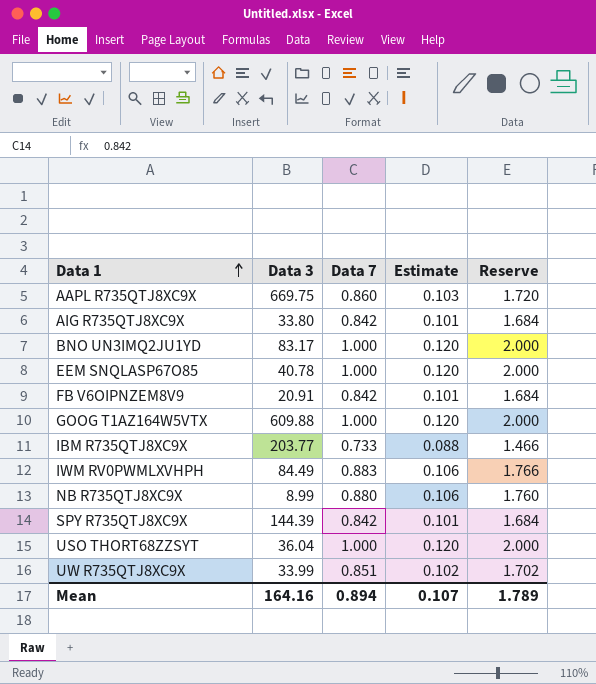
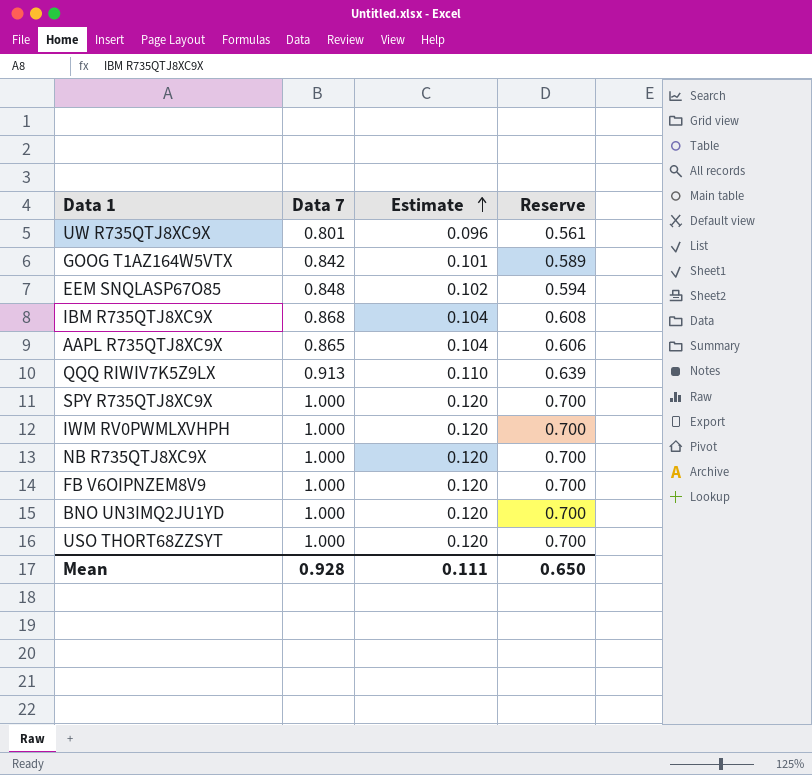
row order: Data 1 ascending -> Estimate ascending
column Data 3 | position: 2 -> none
column Reserve | formula: [Data 7] * 2 -> [Data 7] * 0.7
row AIG R735QTJ8XC9X: 33.80 | 0.842 | 0.101 | 1.684 -> none
UW R735QTJ8XC9X | Data 7: 0.851 -> 0.801
UW R735QTJ8XC9X | Estimate: 0.102 -> 0.096
GOOG T1AZ164W5VTX | Data 7: 1.000 -> 0.842
GOOG T1AZ164W5VTX | Estimate: 0.120 -> 0.101
EEM SNQLASP67O85 | Data 7: 1.000 -> 0.848
EEM SNQLASP67O85 | Estimate: 0.120 -> 0.102
IBM R735QTJ8XC9X | Data 7: 0.733 -> 0.868
IBM R735QTJ8XC9X | Estimate: 0.088 -> 0.104
AAPL R735QTJ8XC9X | Data 7: 0.860 -> 0.865
AAPL R735QTJ8XC9X | Estimate: 0.103 -> 0.104
row QQQ RIWIV7K5Z9LX: none -> 0.913 | 0.110 | 0.639
SPY R735QTJ8XC9X | Data 7: 0.842 -> 1.000
SPY R735QTJ8XC9X | Estimate: 0.101 -> 0.120
IWM RV0PWMLXVHPH | Data 7: 0.883 -> 1.000
IWM RV0PWMLXVHPH | Estimate: 0.106 -> 0.120
NB R735QTJ8XC9X | Data 7: 0.880 -> 1.000
NB R735QTJ8XC9X | Estimate: 0.106 -> 0.120
FB V6OIPNZEM8V9 | Data 7: 0.842 -> 1.000
FB V6OIPNZEM8V9 | Estimate: 0.101 -> 0.120
Mean | Data 7: 0.894 -> 0.928
Mean | Estimate: 0.107 -> 0.111
Mean | Reserve: 1.789 -> 0.650

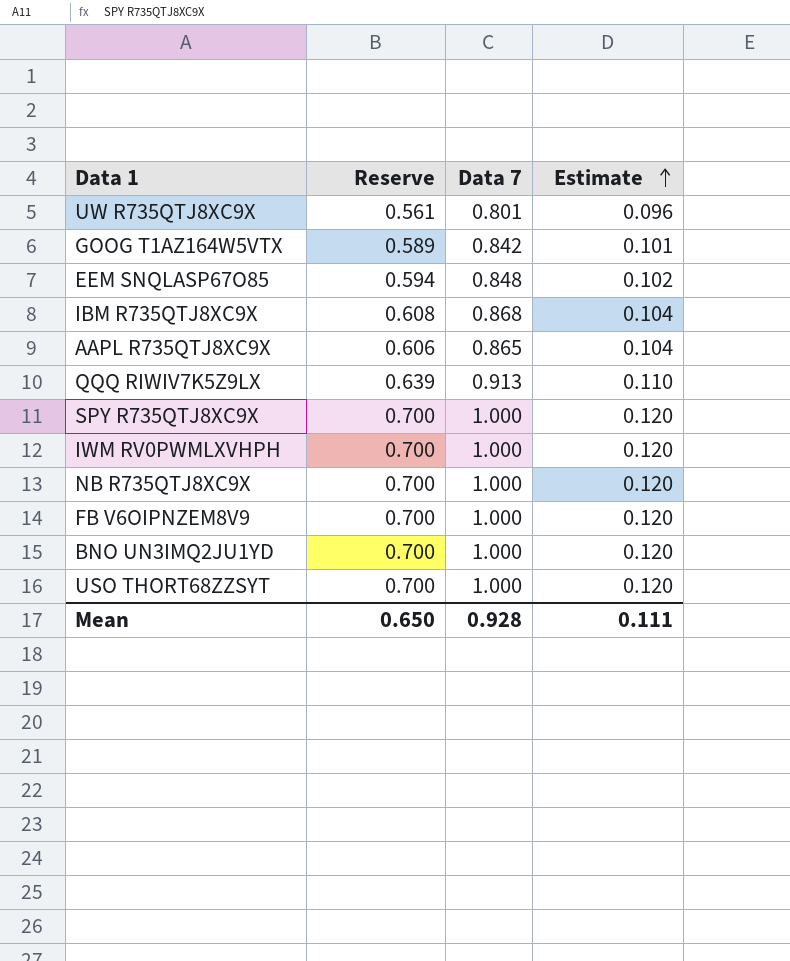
column Reserve | position: 4 -> 2

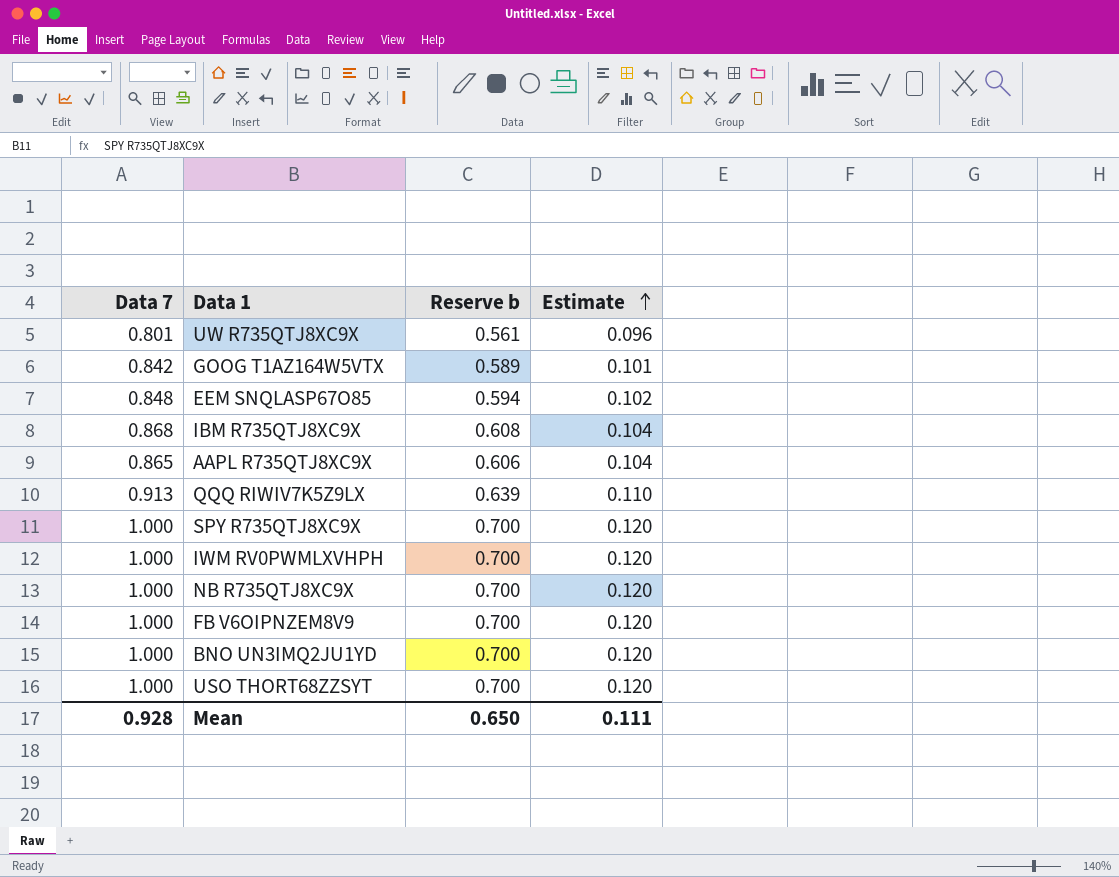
column Data 7 | position: 3 -> 1
column name: Reserve -> Reserve b

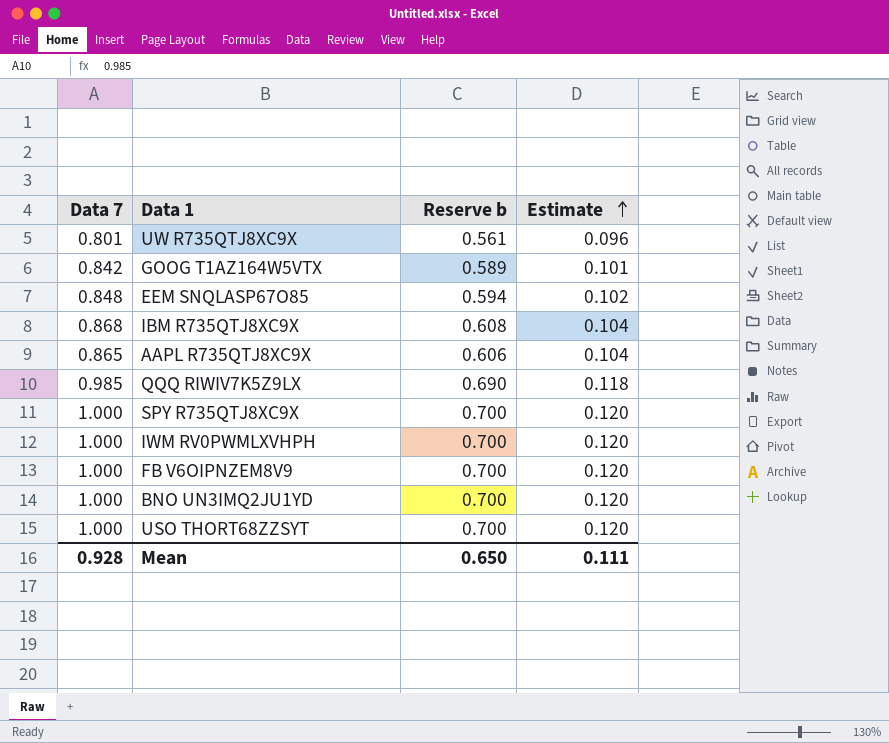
row NB R735QTJ8XC9X: 1.000 | 0.700 | 0.120 -> none
QQQ RIWIV7K5Z9LX | Data 7: 0.913 -> 0.985
QQQ RIWIV7K5Z9LX | Reserve b: 0.639 -> 0.690
QQQ RIWIV7K5Z9LX | Estimate: 0.110 -> 0.118

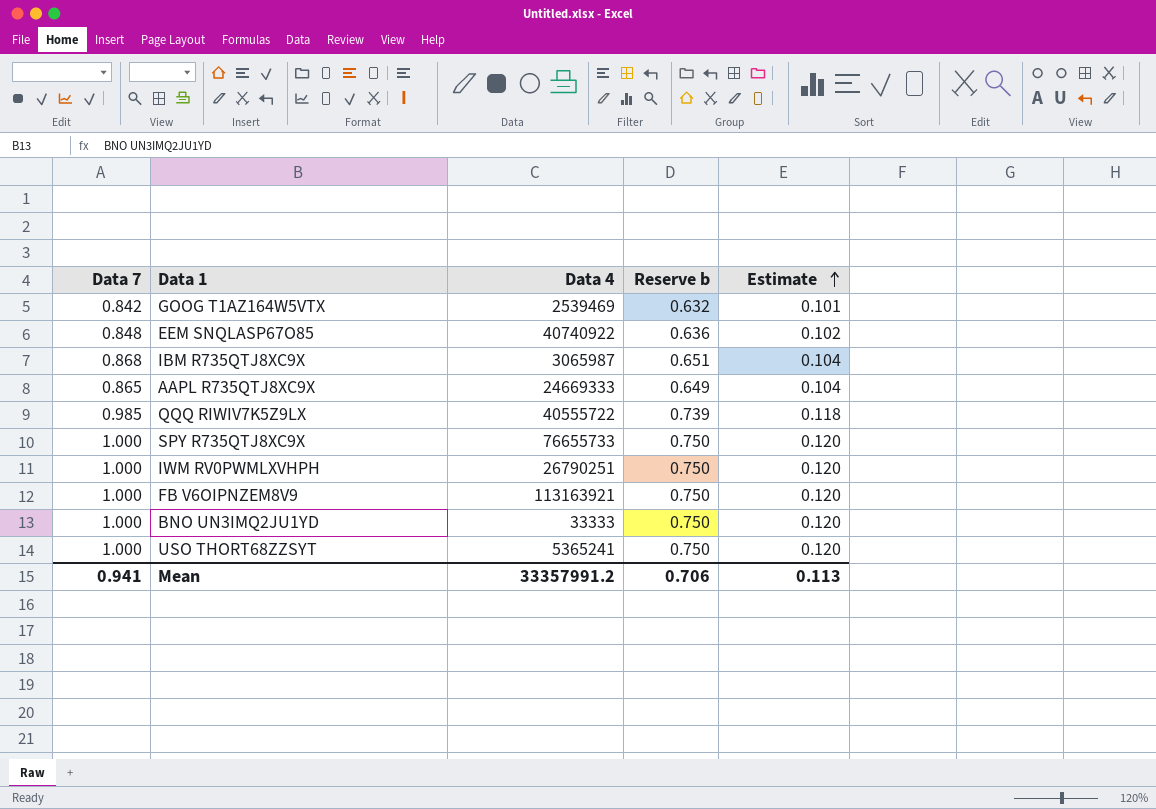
column Data 4 | position: none -> 3
column Reserve b | formula: [Data 7] * 0.7 -> [Data 7] * 0.75
row UW R735QTJ8XC9X: 0.801 | 0.561 | 0.096 -> none
Mean | Data 7: 0.928 -> 0.941
Mean | Reserve b: 0.650 -> 0.706
Mean | Estimate: 0.111 -> 0.113

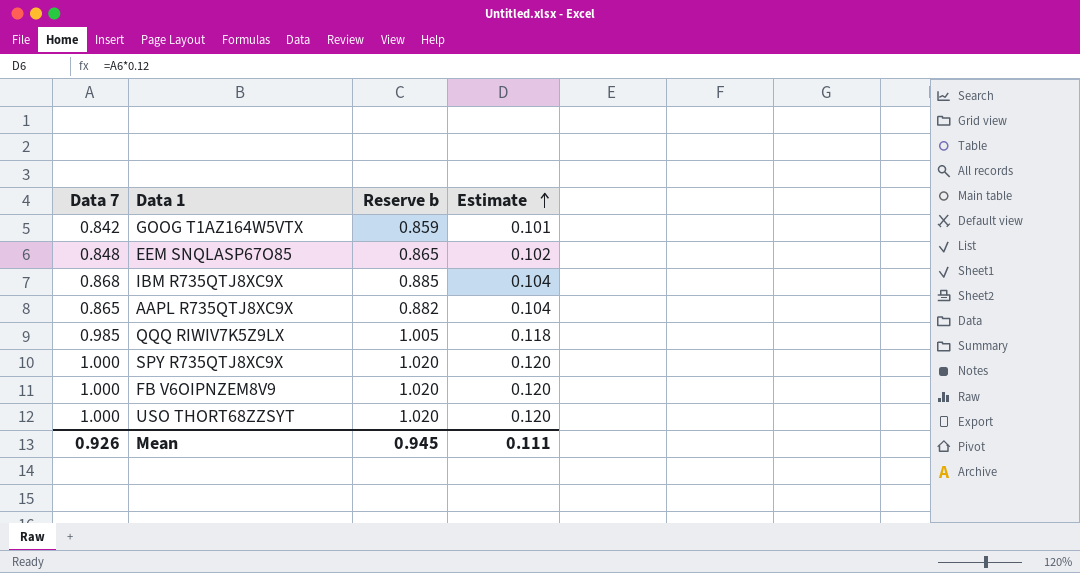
column Data 4 | position: 3 -> none
column Reserve b | formula: [Data 7] * 0.75 -> [Data 7] * 1.02
row IWM RV0PWMLXVHPH: 1.000 | 26790251 | 0.750 | 0.120 -> none
row BNO UN3IMQ2JU1YD: 1.000 | 33333 | 0.750 | 0.120 -> none
Mean | Data 7: 0.941 -> 0.926
Mean | Reserve b: 0.706 -> 0.945
Mean | Estimate: 0.113 -> 0.111

